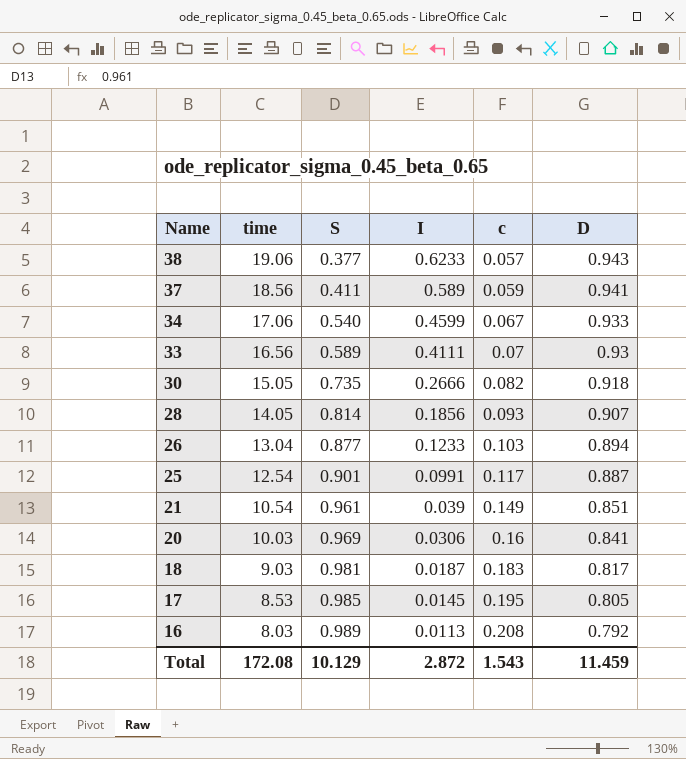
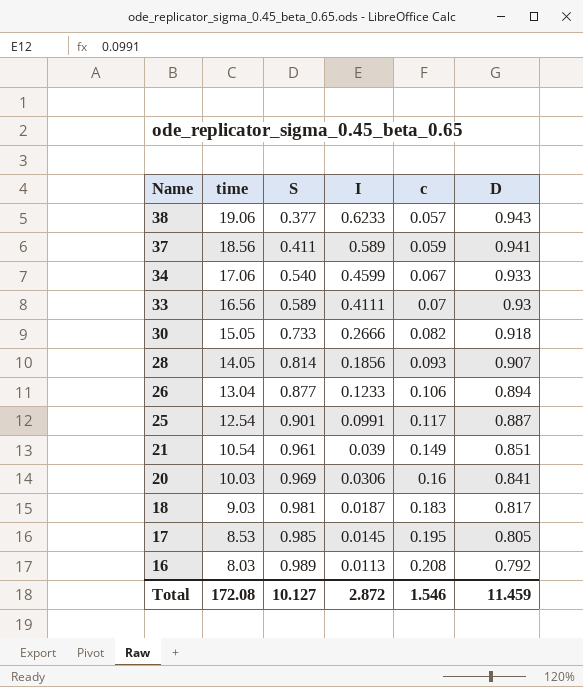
30 | S: 0.735 -> 0.733
26 | c: 0.103 -> 0.106
Total | S: 10.129 -> 10.127
Total | c: 1.543 -> 1.546

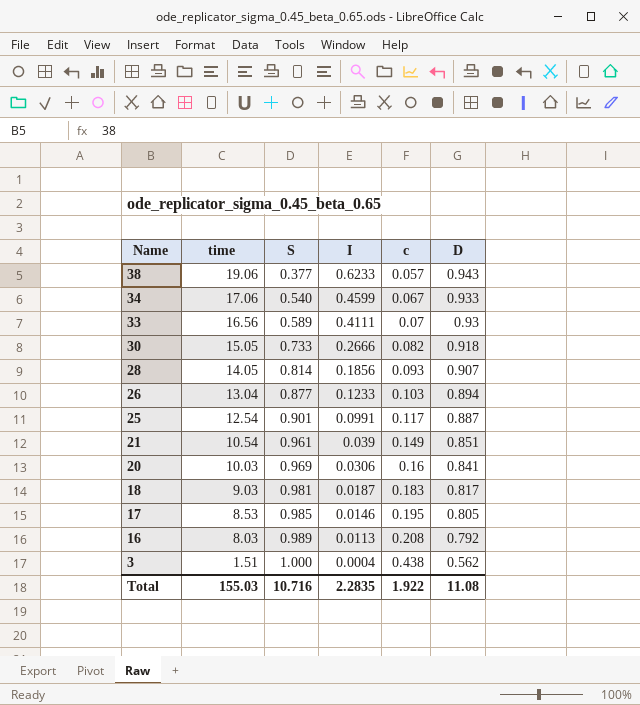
row 37: 18.56 | 0.411 | 0.589 | 0.059 | 0.941 -> none
26 | c: 0.106 -> 0.103
17 | I: 0.0145 -> 0.0146
row 3: none -> 1.51 | 1.000 | 0.0004 | 0.438 | 0.562
Total | time: 172.08 -> 155.03
Total | S: 10.127 -> 10.716
Total | I: 2.872 -> 2.2835
Total | c: 1.546 -> 1.922
Total | D: 11.459 -> 11.08

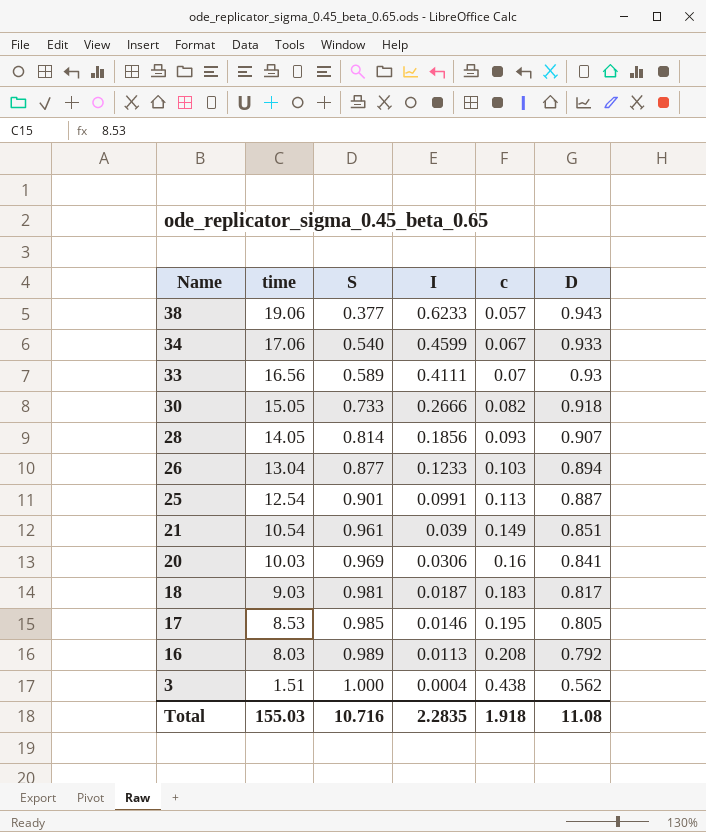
25 | c: 0.117 -> 0.113
Total | c: 1.922 -> 1.918

